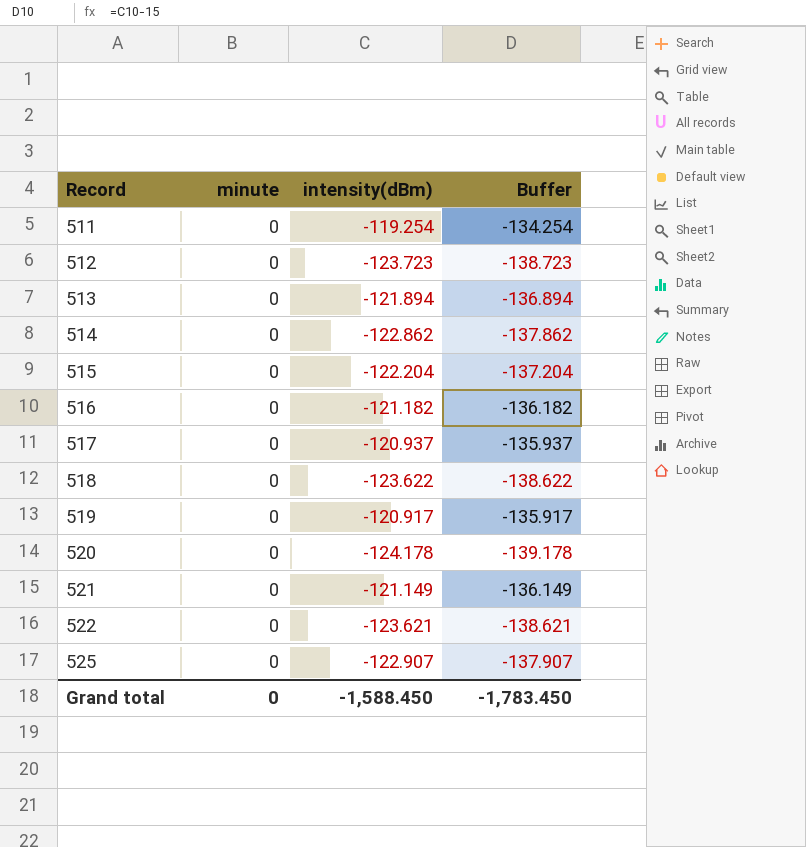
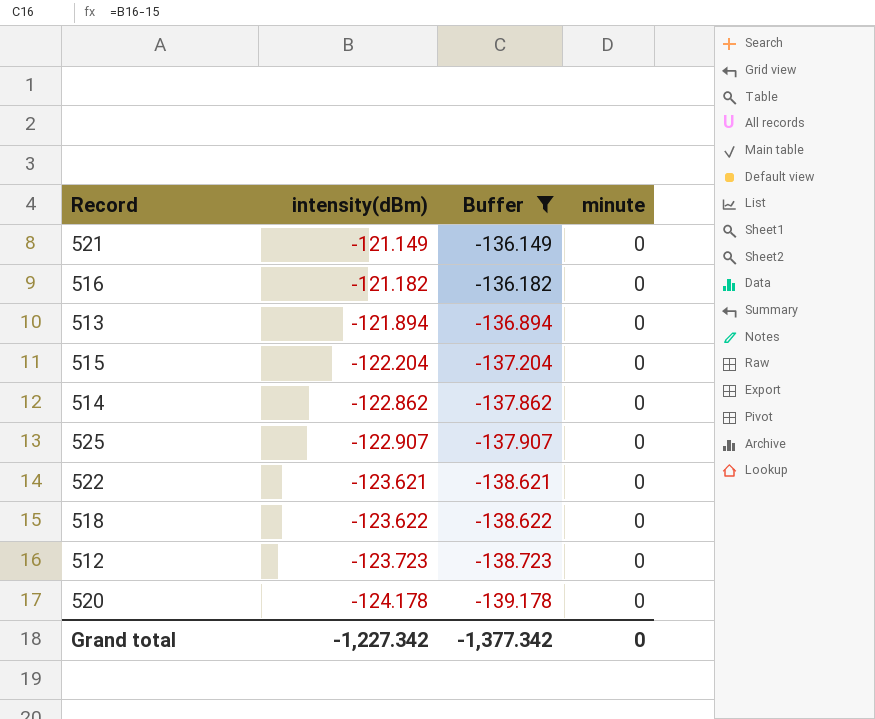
filter: none -> Buffer <= -136.149
row order: Record ascending -> intensity(dBm) descending
column minute | position: 2 -> 4
Grand total | intensity(dBm): -1,588.450 -> -1,227.342
Grand total | Buffer: -1,783.450 -> -1,377.342

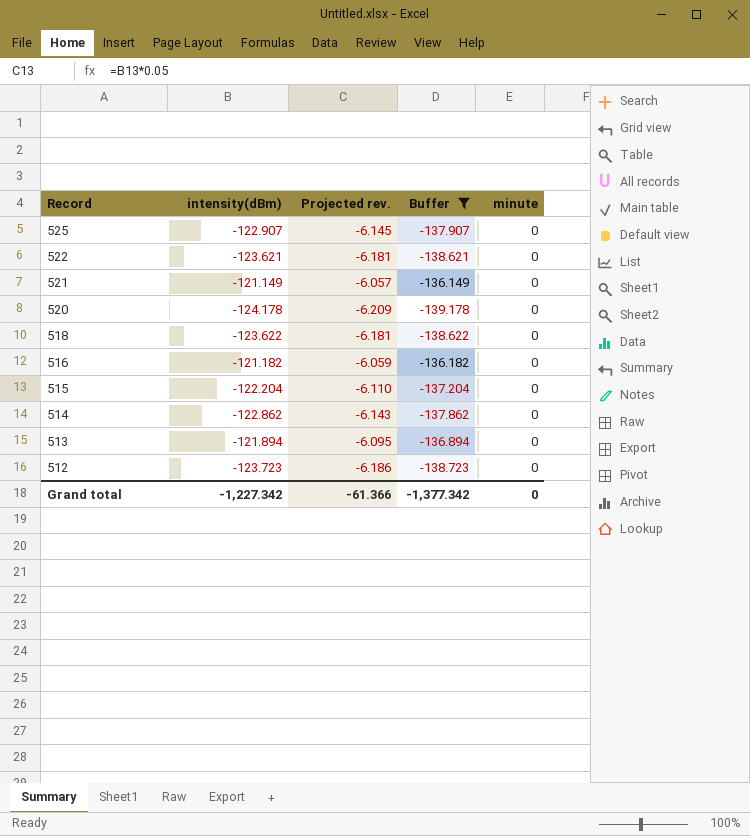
row order: intensity(dBm) descending -> Record descending
column Projected rev. | formula: none -> [intensity(dBm)] * 0.05

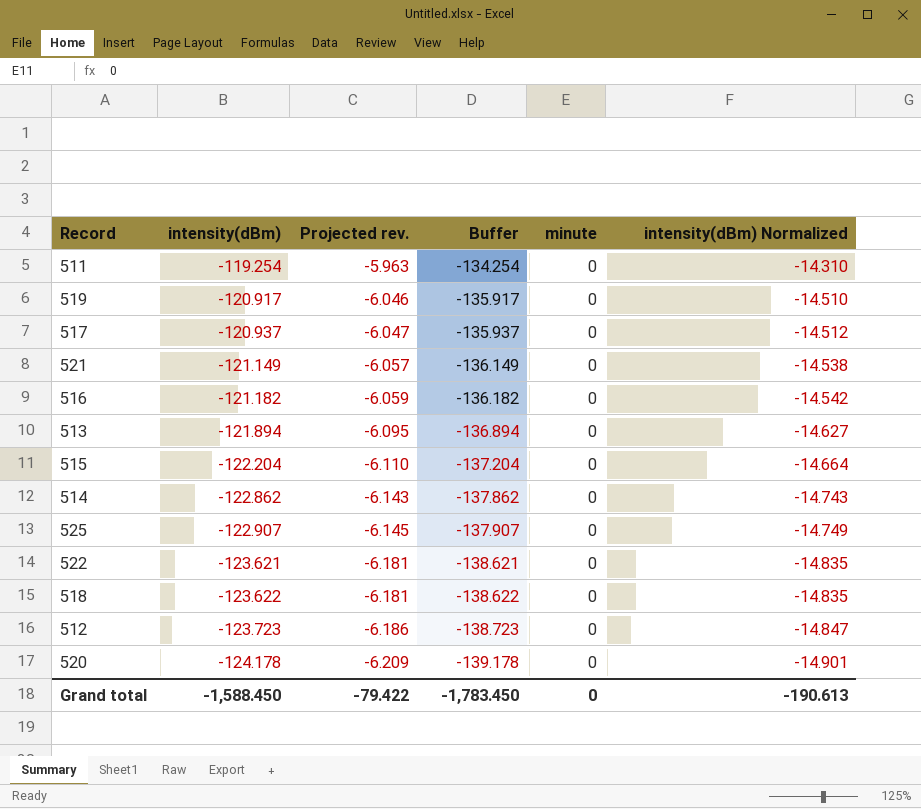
filter: Buffer <= -136.149 -> none
row order: Record descending -> intensity(dBm) descending
column intensity(dBm) Normalized | formula: none -> [intensity(dBm)] * 0.12
Grand total | intensity(dBm): -1,227.342 -> -1,588.450
Grand total | Projected rev.: -61.366 -> -79.422
Grand total | Buffer: -1,377.342 -> -1,783.450

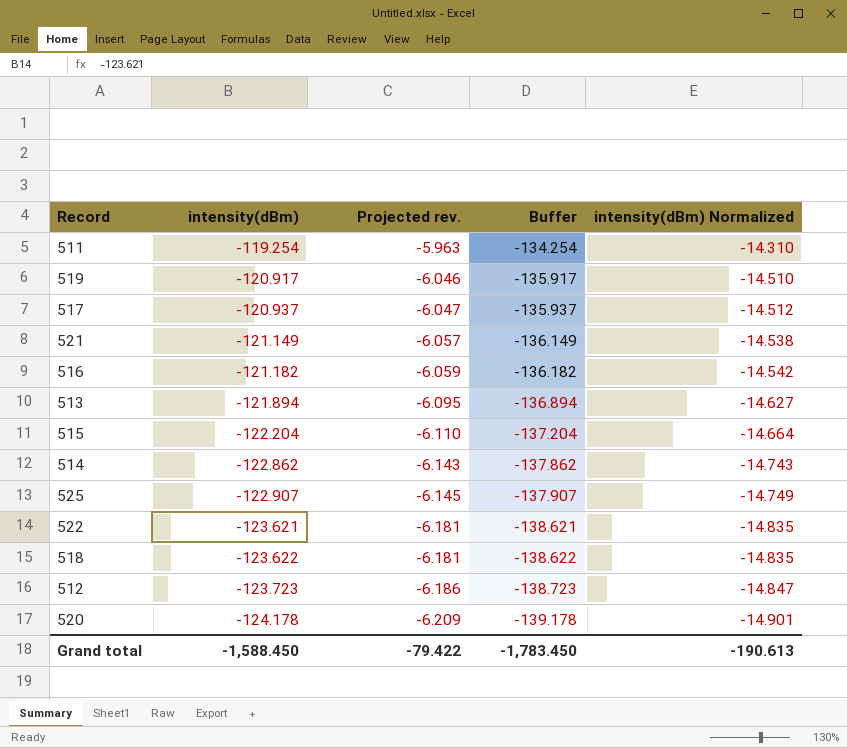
column minute | position: 5 -> none

